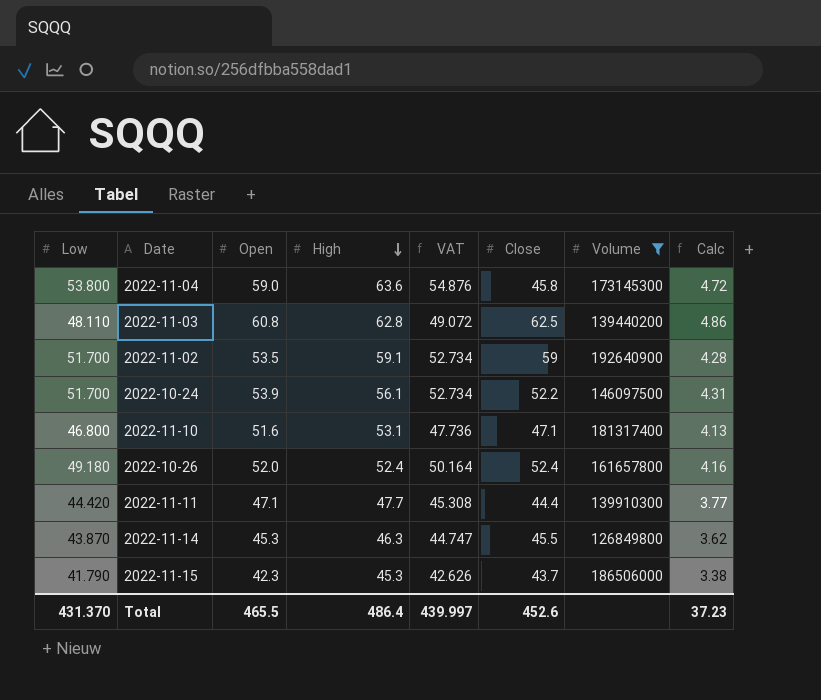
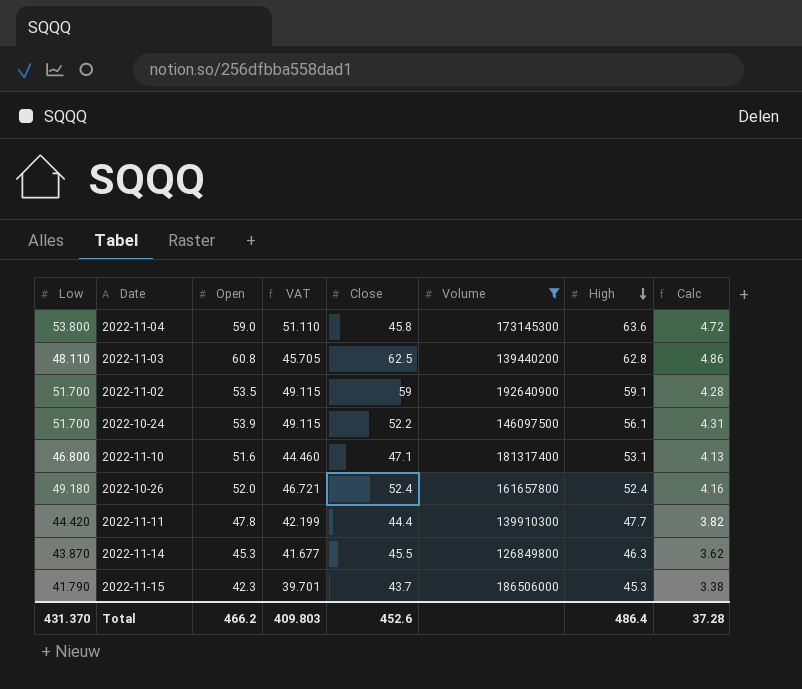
column VAT | formula: [Low] * 1.02 -> [Low] * 0.95
column High | position: 4 -> 7
2022-11-11 | Open: 47.1 -> 47.8
2022-11-11 | Calc: 3.77 -> 3.82
Total | Open: 465.5 -> 466.2
Total | VAT: 439.997 -> 409.803
Total | Calc: 37.23 -> 37.28

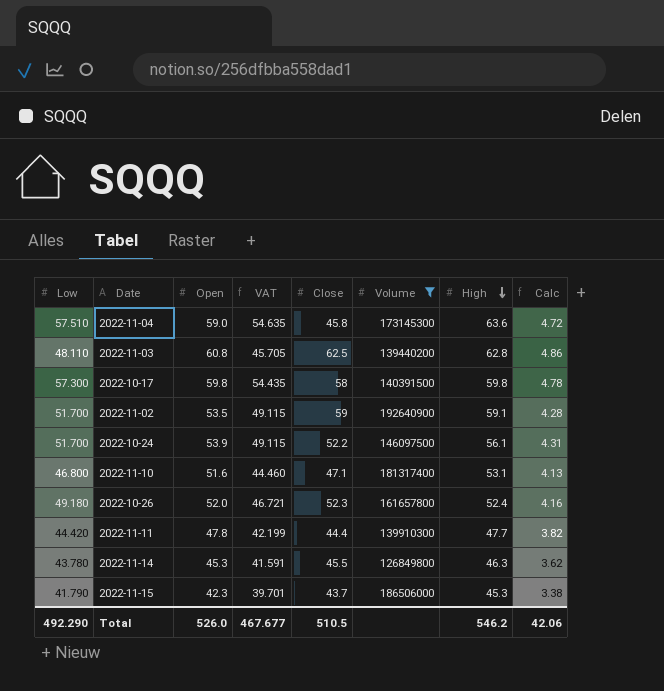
2022-11-04 | Low: 53.800 -> 57.510
2022-11-04 | VAT: 51.110 -> 54.635
row 2022-10-17: none -> 57.300 | 59.8 | 54.435 | 58 | 140391500 | 59.8 | 4.78
2022-10-26 | Close: 52.4 -> 52.3
2022-11-14 | Low: 43.870 -> 43.780
2022-11-14 | VAT: 41.677 -> 41.591
Total | Low: 431.370 -> 492.290
Total | Open: 466.2 -> 526.0
Total | VAT: 409.803 -> 467.677
Total | Close: 452.6 -> 510.5
Total | High: 486.4 -> 546.2
Total | Calc: 37.28 -> 42.06

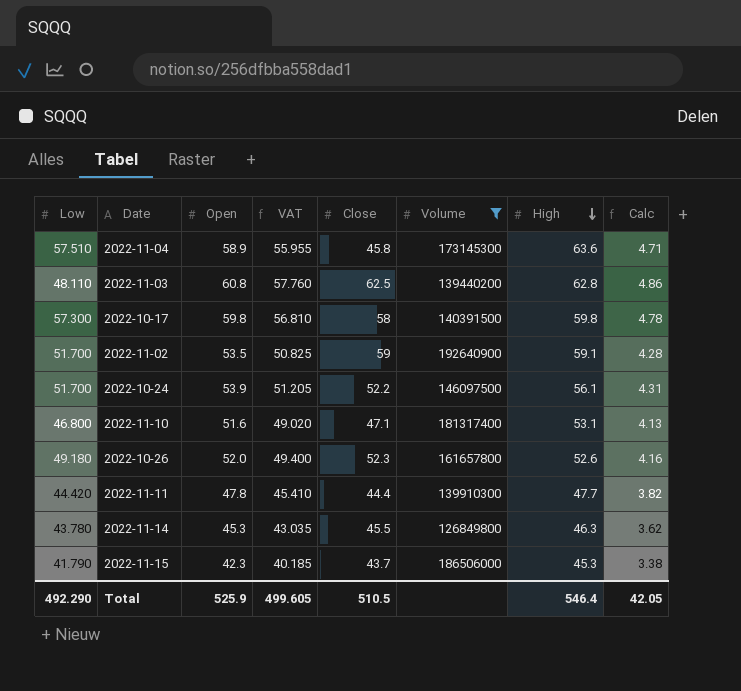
column VAT | formula: [Low] * 0.95 -> [Open] * 0.95
2022-11-04 | Open: 59.0 -> 58.9
2022-11-04 | Calc: 4.72 -> 4.71
2022-10-26 | High: 52.4 -> 52.6
Total | Open: 526.0 -> 525.9
Total | VAT: 467.677 -> 499.605
Total | High: 546.2 -> 546.4
Total | Calc: 42.06 -> 42.05

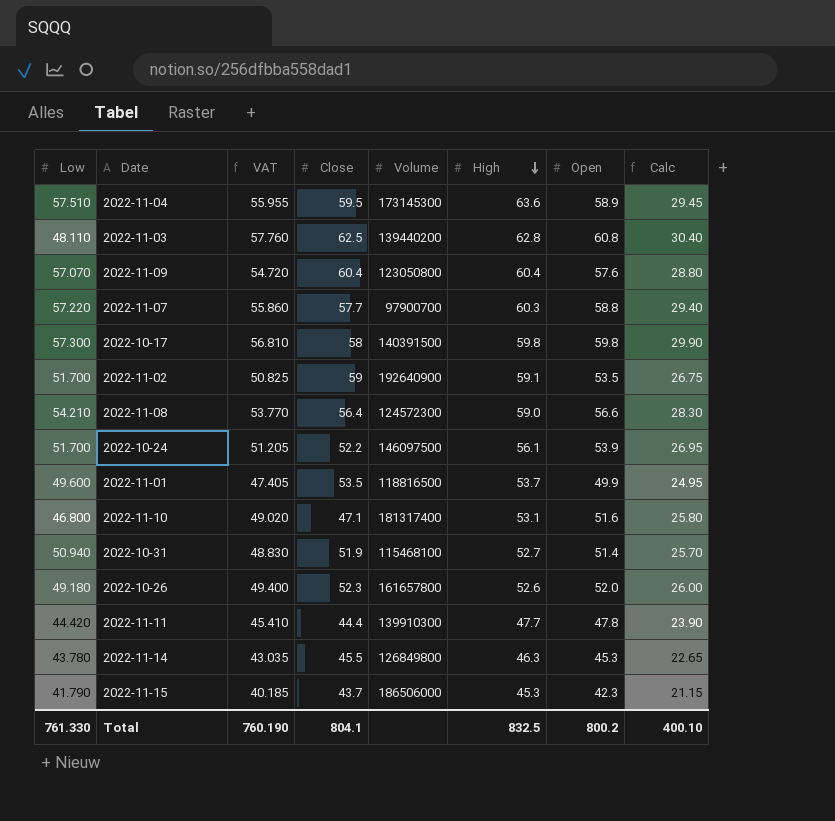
filter: Volume >= 126849800 -> none
column Open | position: 3 -> 7
column Calc | formula: [Open] * 0.08 -> [Open] * 0.5
2022-11-04 | Close: 45.8 -> 59.5
Total | Low: 492.290 -> 761.330
Total | VAT: 499.605 -> 760.190
Total | Close: 510.5 -> 804.1
Total | High: 546.4 -> 832.5
Total | Open: 525.9 -> 800.2
Total | Calc: 42.05 -> 400.10

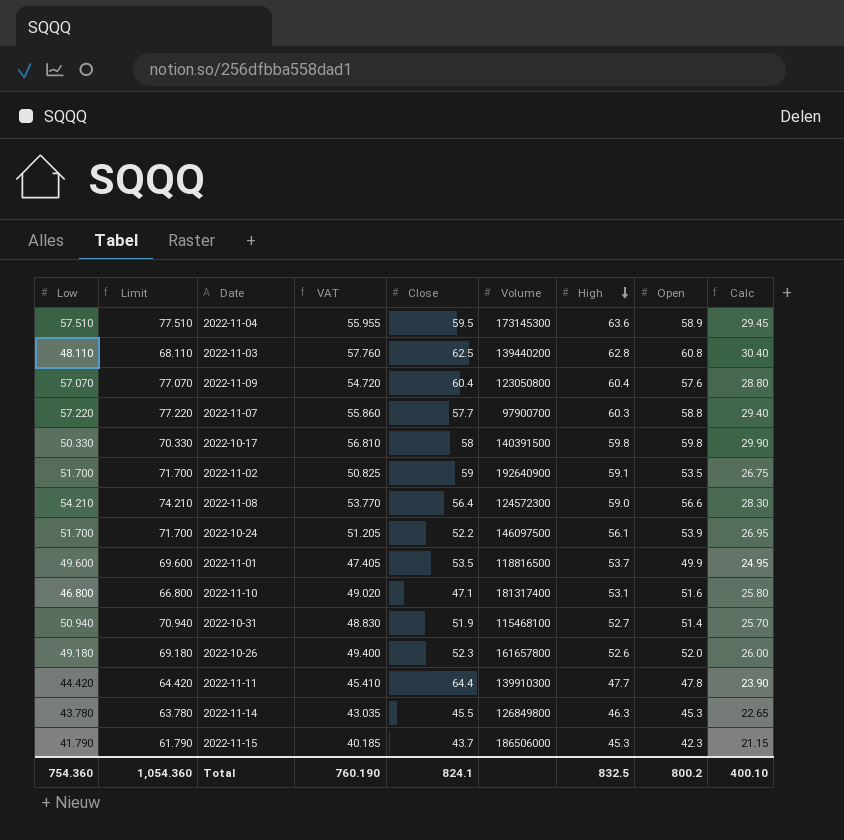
column Limit | formula: none -> [Low] + 20
2022-10-17 | Low: 57.300 -> 50.330
2022-11-11 | Close: 44.4 -> 64.4
Total | Low: 761.330 -> 754.360
Total | Close: 804.1 -> 824.1

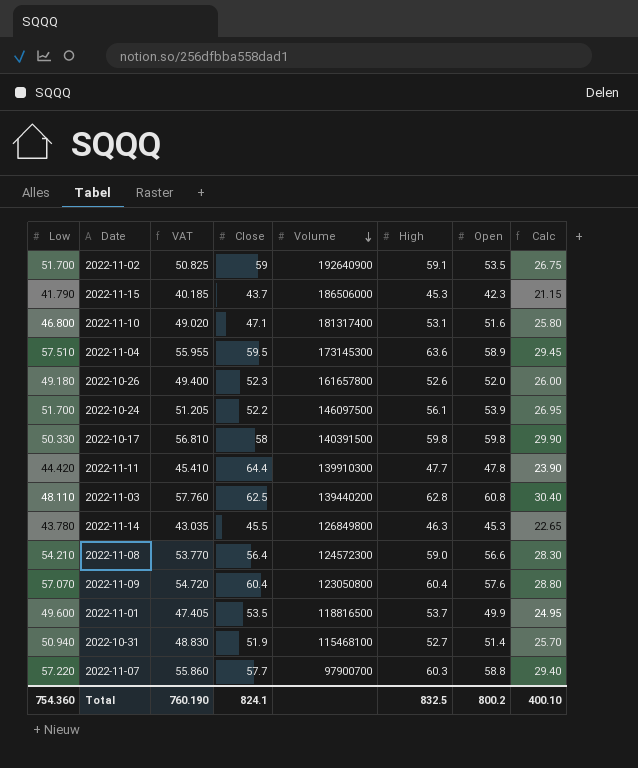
row order: High descending -> Volume descending
column Limit | formula: [Low] + 20 -> none

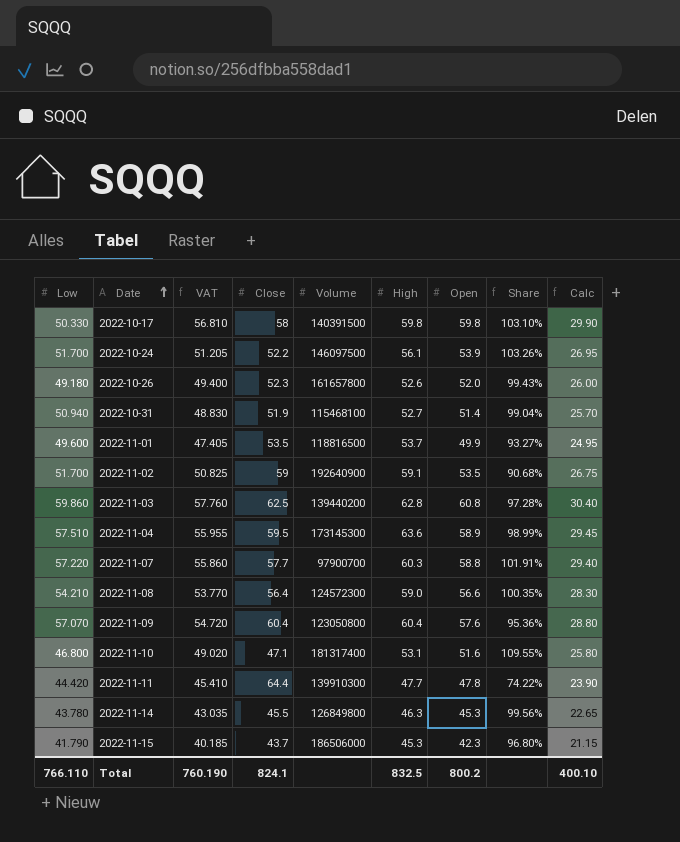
row order: Volume descending -> Date ascending
column Share | formula: none -> [Open] / [Close]
2022-11-03 | Low: 48.110 -> 59.860
Total | Low: 754.360 -> 766.110

